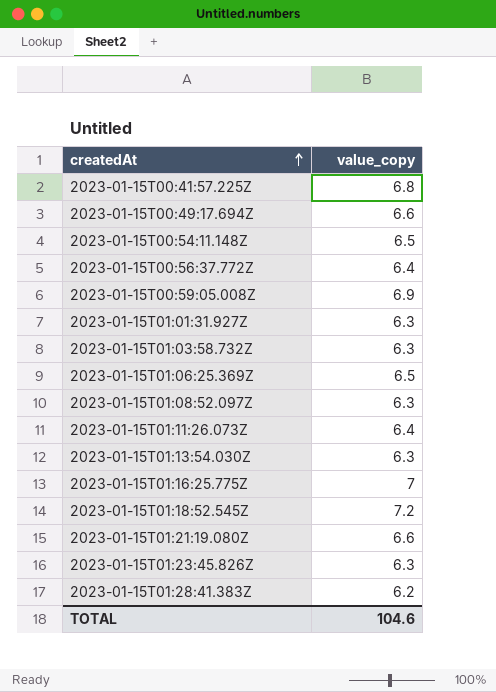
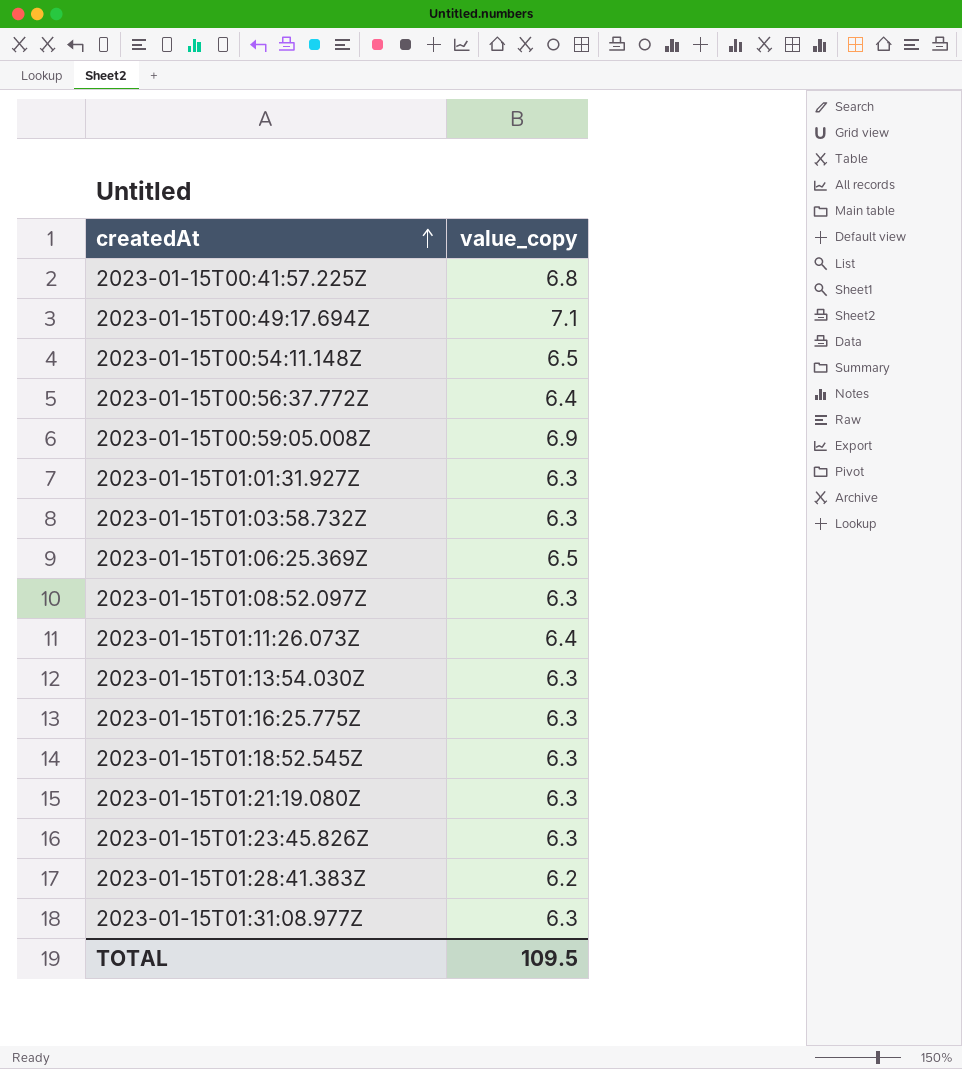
2023-01-15T00:49:17.694Z | value_copy: 6.6 -> 7.1
2023-01-15T01:16:25.775Z | value_copy: 7 -> 6.3
2023-01-15T01:18:52.545Z | value_copy: 7.2 -> 6.3
2023-01-15T01:21:19.080Z | value_copy: 6.6 -> 6.3
row 2023-01-15T01:31:08.977Z: none -> 6.3
TOTAL | value_copy: 104.6 -> 109.5

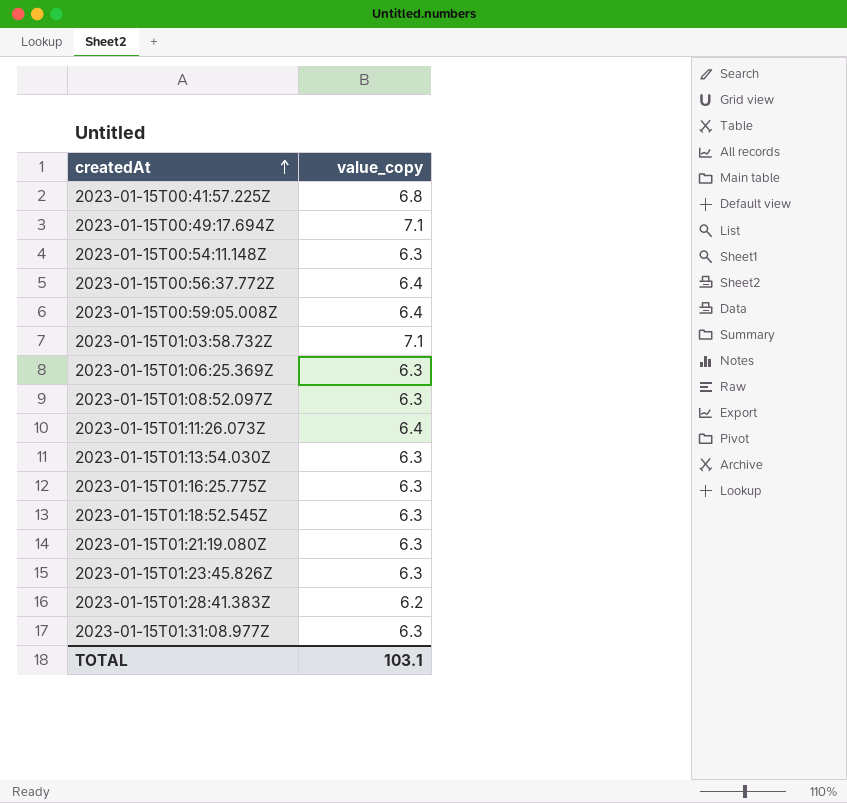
row 2023-01-15T01:01:31.927Z: 6.3 -> none
2023-01-15T00:54:11.148Z | value_copy: 6.5 -> 6.3
2023-01-15T00:59:05.008Z | value_copy: 6.9 -> 6.4
2023-01-15T01:03:58.732Z | value_copy: 6.3 -> 7.1
2023-01-15T01:06:25.369Z | value_copy: 6.5 -> 6.3
TOTAL | value_copy: 109.5 -> 103.1

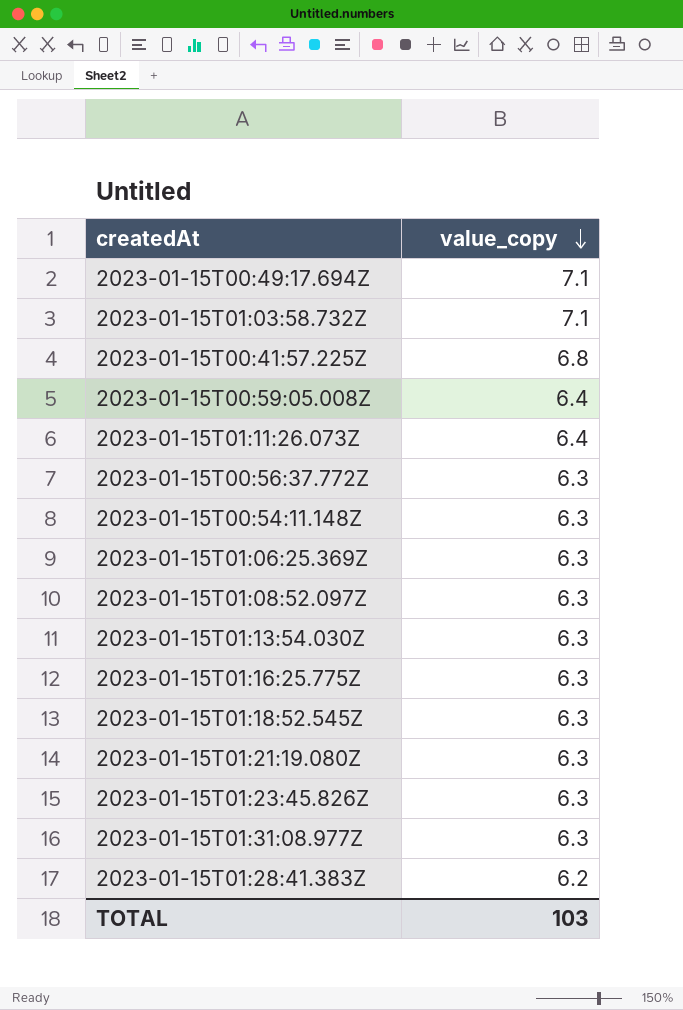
row order: createdAt ascending -> value_copy descending
2023-01-15T00:56:37.772Z | value_copy: 6.4 -> 6.3
TOTAL | value_copy: 103.1 -> 103

